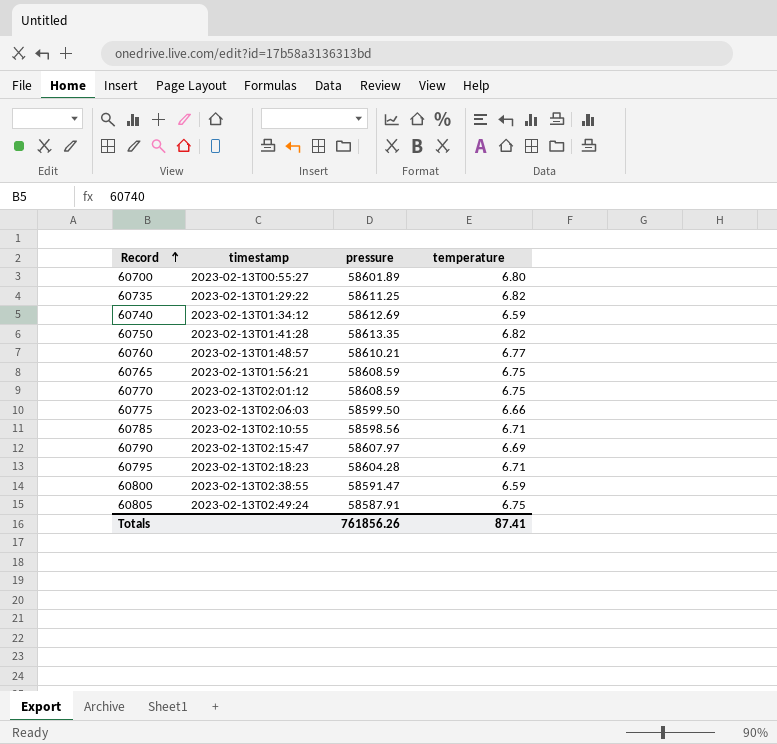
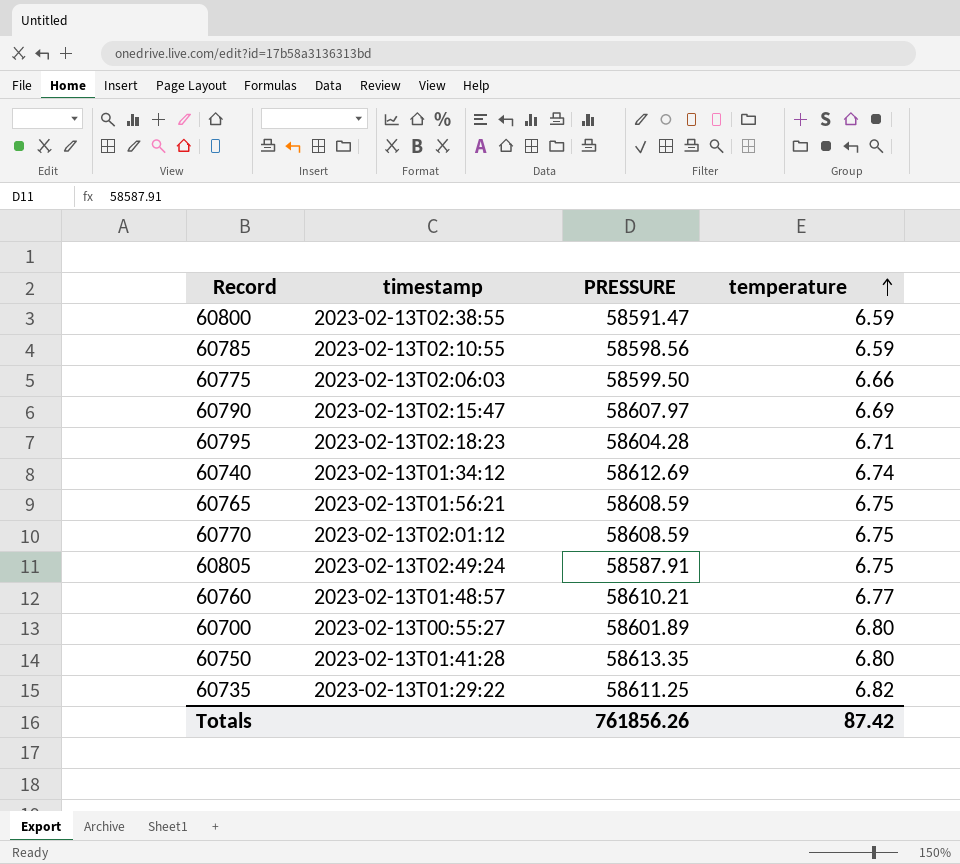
row order: Record ascending -> temperature ascending
column name: pressure -> PRESSURE
60785 | temperature: 6.71 -> 6.59
60740 | temperature: 6.59 -> 6.74
60750 | temperature: 6.82 -> 6.80
Totals | temperature: 87.41 -> 87.42

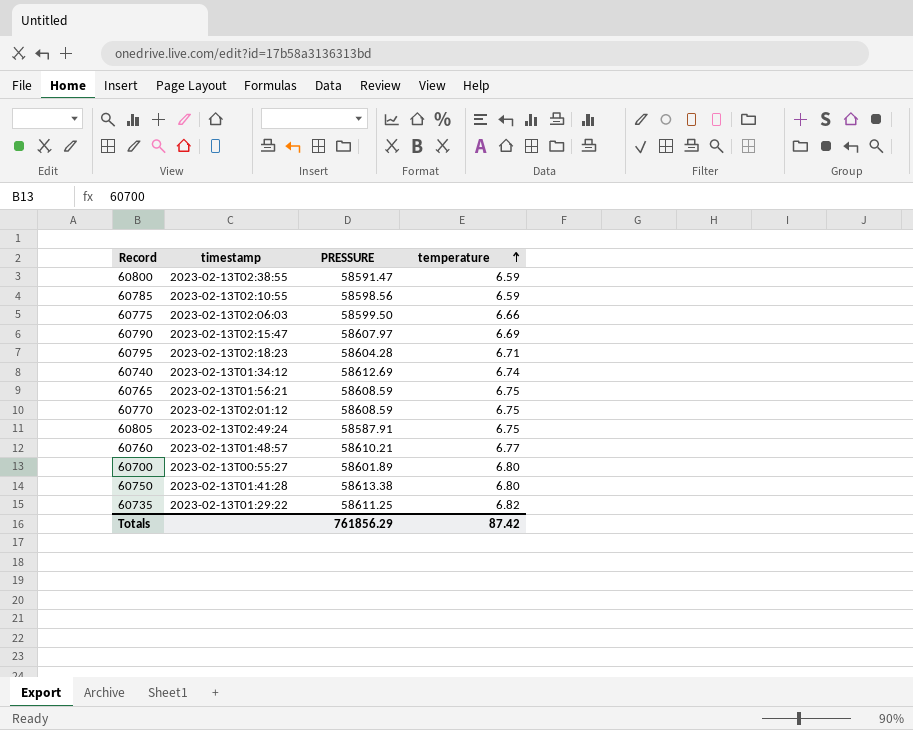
60750 | PRESSURE: 58613.35 -> 58613.38
Totals | PRESSURE: 761856.26 -> 761856.29

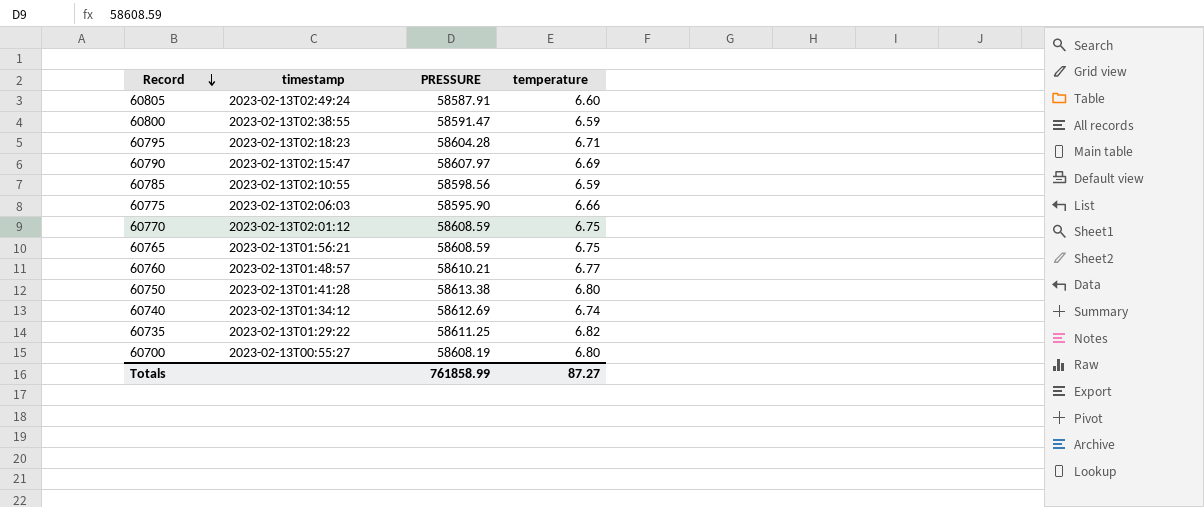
row order: temperature ascending -> Record descending
60805 | temperature: 6.75 -> 6.60
60775 | PRESSURE: 58599.50 -> 58595.90
60700 | PRESSURE: 58601.89 -> 58608.19
Totals | PRESSURE: 761856.29 -> 761858.99
Totals | temperature: 87.42 -> 87.27

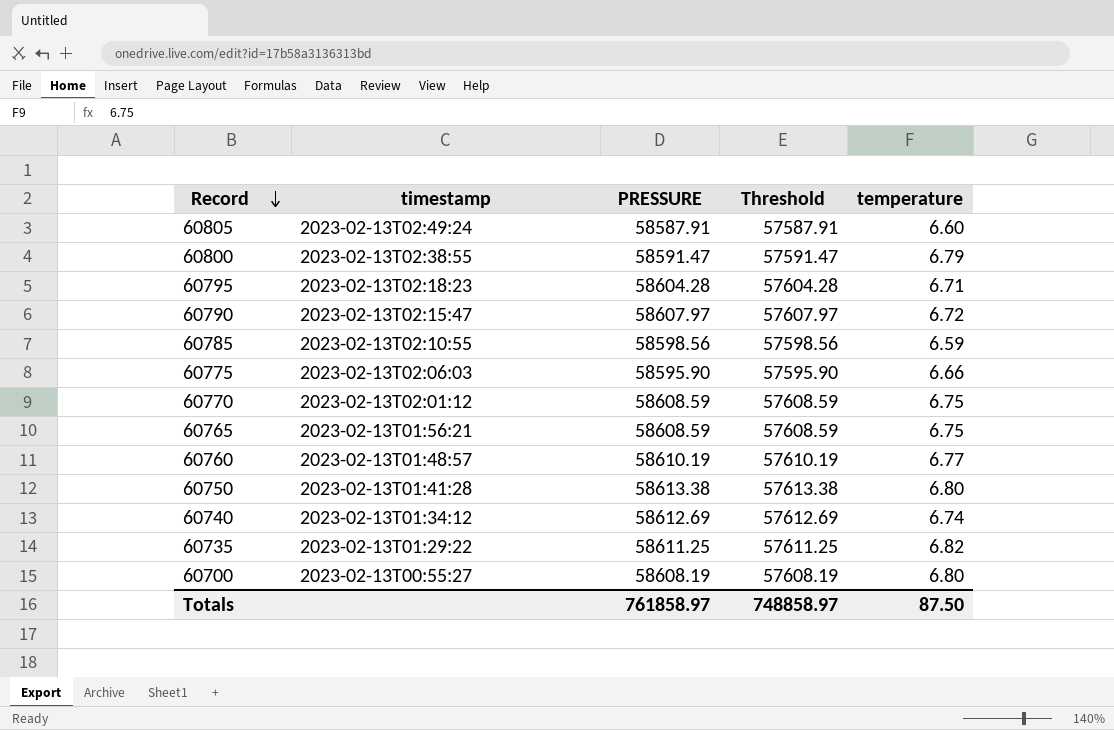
column Threshold | formula: none -> [PRESSURE] - 1000
60800 | temperature: 6.59 -> 6.79
60790 | temperature: 6.69 -> 6.72
60760 | PRESSURE: 58610.21 -> 58610.19
Totals | PRESSURE: 761858.99 -> 761858.97
Totals | temperature: 87.27 -> 87.50

